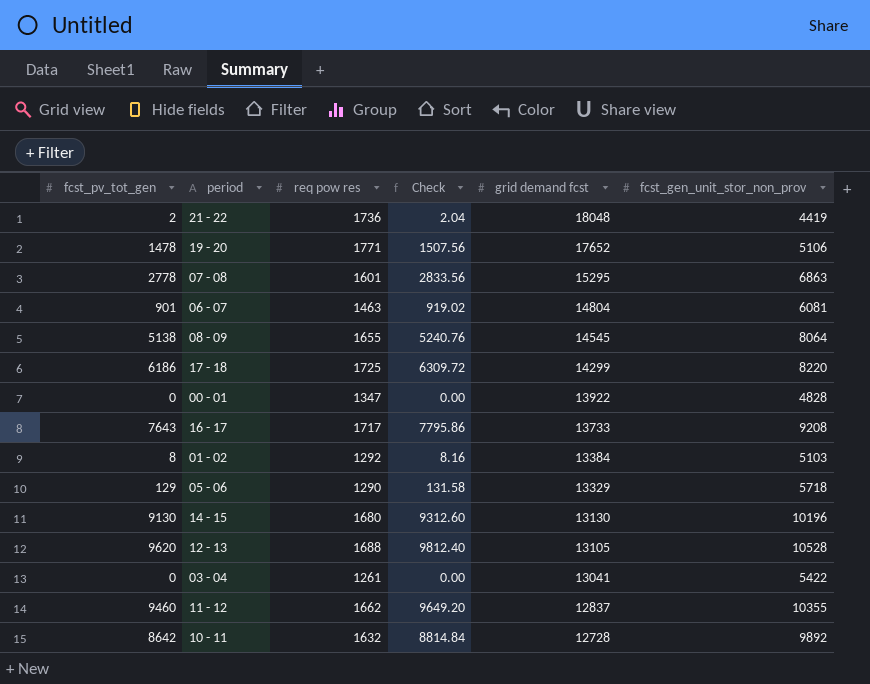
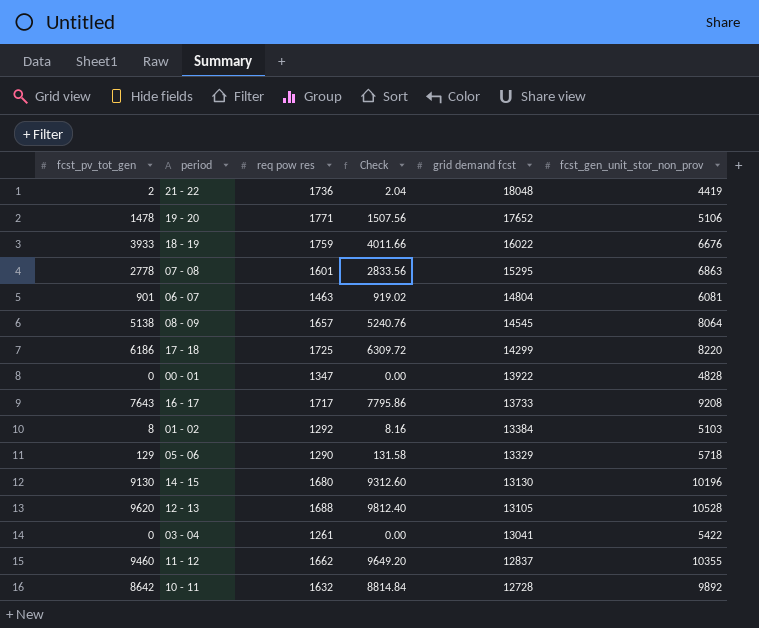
row 18 - 19: none -> 3933 | 1759 | 4011.66 | 16022 | 6676
08 - 09 | req pow res: 1655 -> 1657

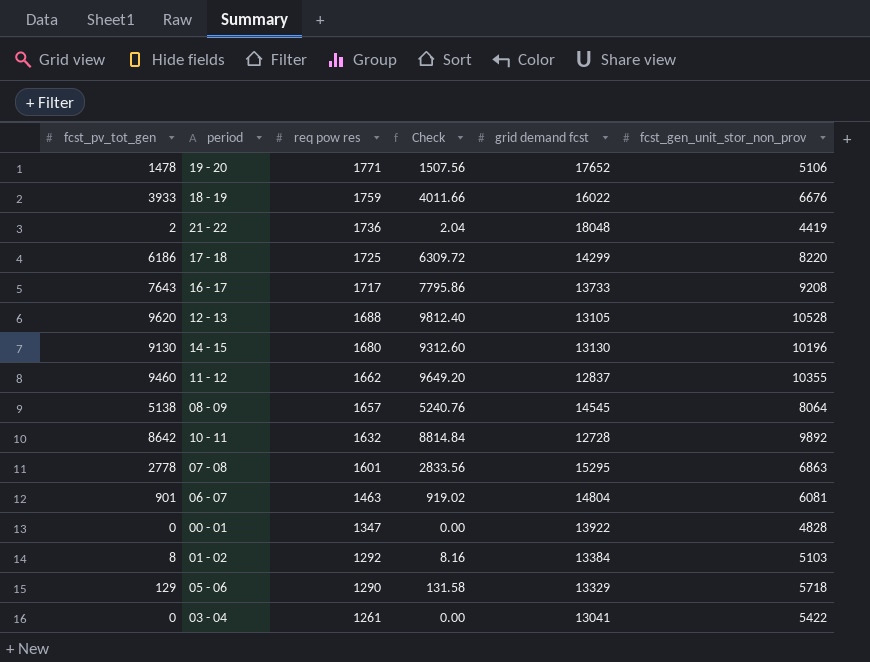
row order: grid demand fcst descending -> req pow res descending

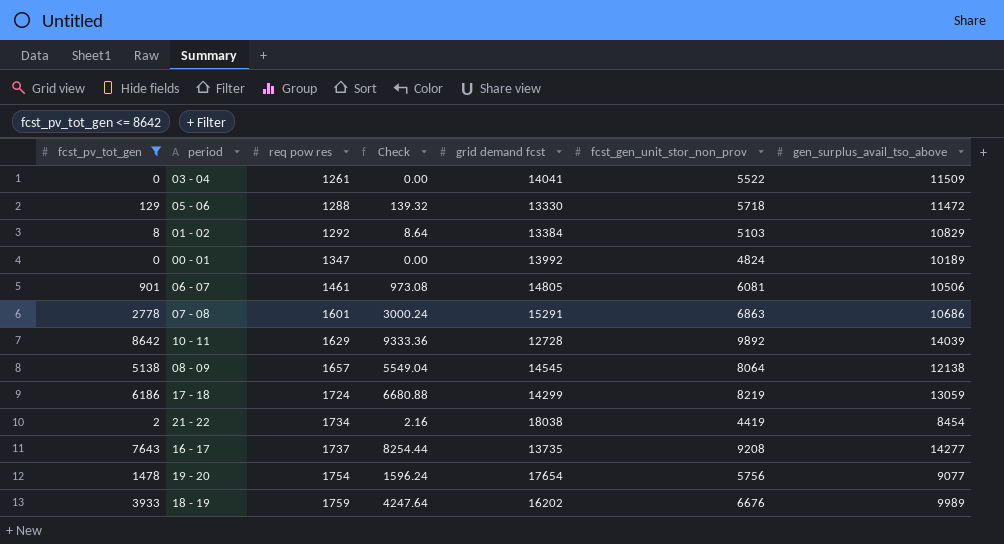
filter: none -> fcst_pv_tot_gen <= 8642
row order: req pow res descending -> req pow res ascending
column Check | formula: [fcst_pv_tot_gen] * 1.02 -> [fcst_pv_tot_gen] * 1.08
column gen_surplus_avail_tso_above | position: none -> 7
03 - 04 | grid demand fcst: 13041 -> 14041
03 - 04 | fcst_gen_unit_stor_non_prov: 5422 -> 5522
05 - 06 | req pow res: 1290 -> 1288
05 - 06 | grid demand fcst: 13329 -> 13330
00 - 01 | grid demand fcst: 13922 -> 13992
00 - 01 | fcst_gen_unit_stor_non_prov: 4828 -> 4824
06 - 07 | req pow res: 1463 -> 1461
06 - 07 | grid demand fcst: 14804 -> 14805
07 - 08 | grid demand fcst: 15295 -> 15291
10 - 11 | req pow res: 1632 -> 1629
17 - 18 | req pow res: 1725 -> 1724
17 - 18 | fcst_gen_unit_stor_non_prov: 8220 -> 8219
21 - 22 | req pow res: 1736 -> 1734
21 - 22 | grid demand fcst: 18048 -> 18038
16 - 17 | req pow res: 1717 -> 1737
16 - 17 | grid demand fcst: 13733 -> 13735
19 - 20 | req pow res: 1771 -> 1754
19 - 20 | grid demand fcst: 17652 -> 17654
19 - 20 | fcst_gen_unit_stor_non_prov: 5106 -> 5756
18 - 19 | grid demand fcst: 16022 -> 16202

